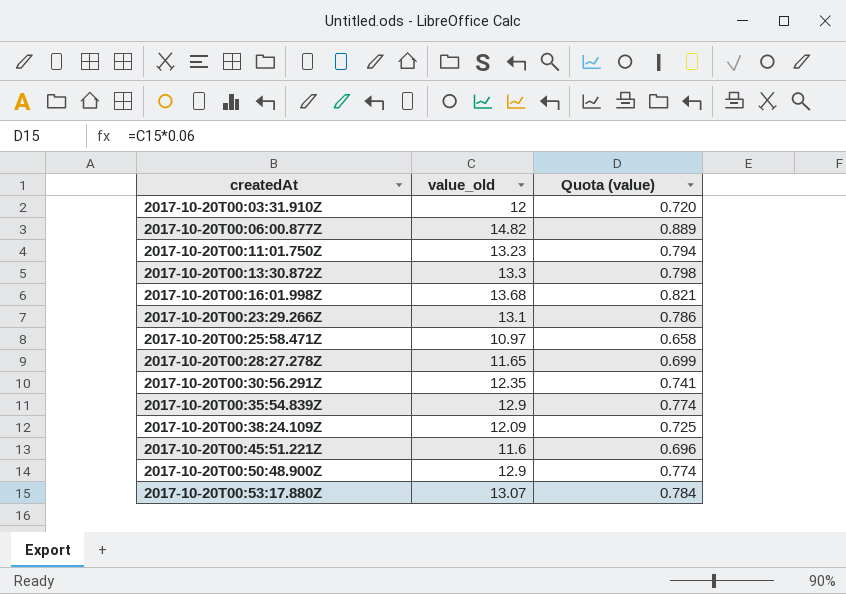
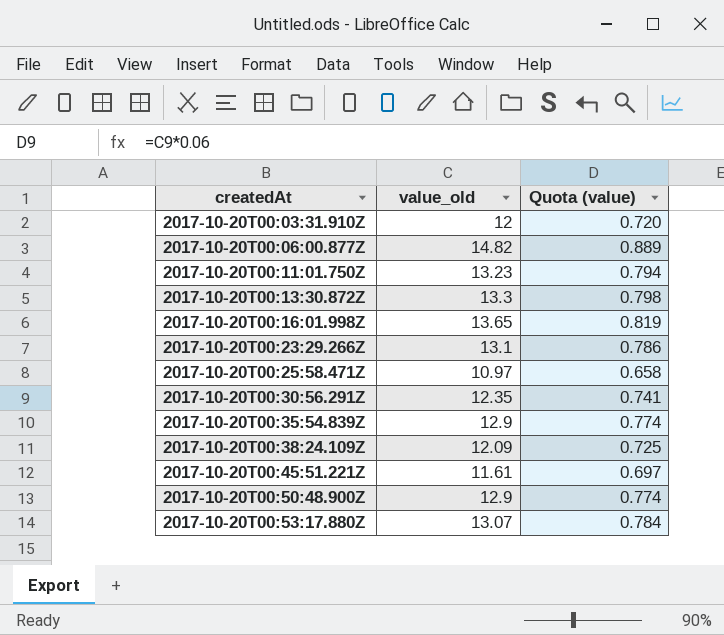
row 2017-10-20T00:28:27.278Z: 11.65 | 0.699 -> none
2017-10-20T00:16:01.998Z | value_old: 13.68 -> 13.65
2017-10-20T00:16:01.998Z | Quota (value): 0.821 -> 0.819
2017-10-20T00:45:51.221Z | value_old: 11.6 -> 11.61
2017-10-20T00:45:51.221Z | Quota (value): 0.696 -> 0.697

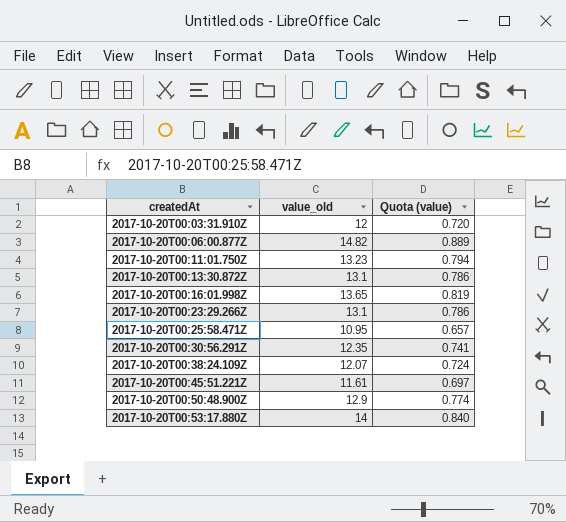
row 2017-10-20T00:35:54.839Z: 12.9 | 0.774 -> none
2017-10-20T00:13:30.872Z | value_old: 13.3 -> 13.1
2017-10-20T00:13:30.872Z | Quota (value): 0.798 -> 0.786
2017-10-20T00:25:58.471Z | value_old: 10.97 -> 10.95
2017-10-20T00:25:58.471Z | Quota (value): 0.658 -> 0.657
2017-10-20T00:38:24.109Z | value_old: 12.09 -> 12.07
2017-10-20T00:38:24.109Z | Quota (value): 0.725 -> 0.724
2017-10-20T00:53:17.880Z | value_old: 13.07 -> 14
2017-10-20T00:53:17.880Z | Quota (value): 0.784 -> 0.840

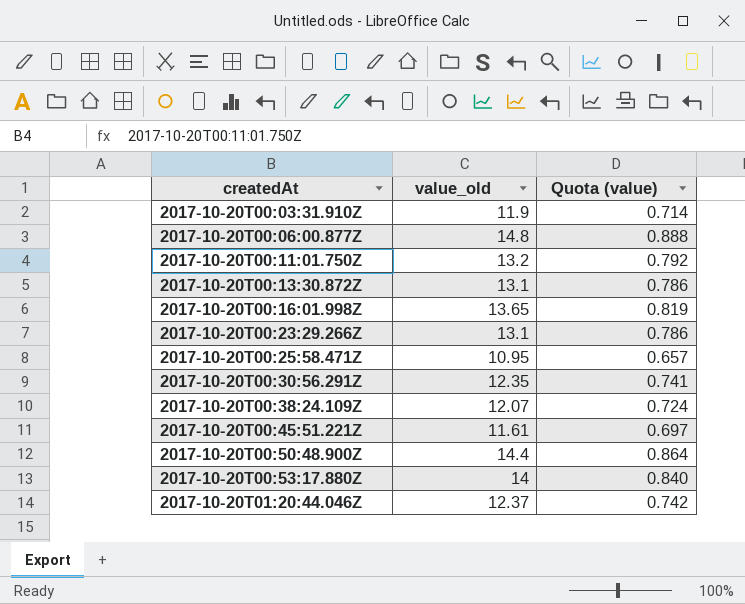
2017-10-20T00:03:31.910Z | value_old: 12 -> 11.9
2017-10-20T00:03:31.910Z | Quota (value): 0.720 -> 0.714
2017-10-20T00:06:00.877Z | value_old: 14.82 -> 14.8
2017-10-20T00:06:00.877Z | Quota (value): 0.889 -> 0.888
2017-10-20T00:11:01.750Z | value_old: 13.23 -> 13.2
2017-10-20T00:11:01.750Z | Quota (value): 0.794 -> 0.792
2017-10-20T00:50:48.900Z | value_old: 12.9 -> 14.4
2017-10-20T00:50:48.900Z | Quota (value): 0.774 -> 0.864
row 2017-10-20T01:20:44.046Z: none -> 12.37 | 0.742

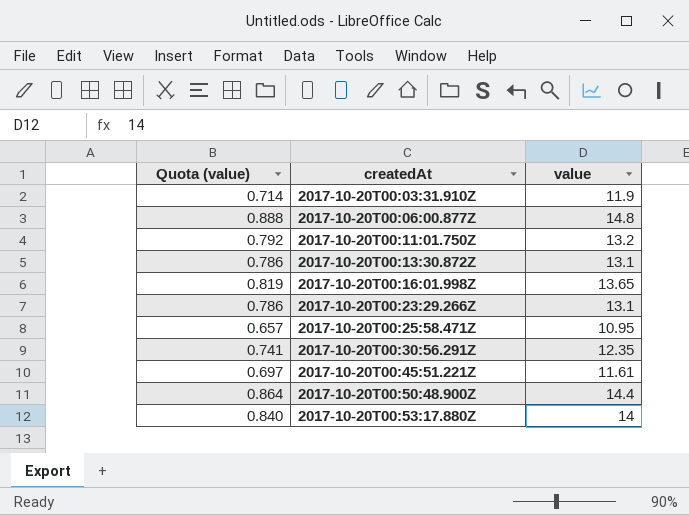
column Quota (value) | position: 3 -> 1
column name: value_old -> value
row 2017-10-20T00:38:24.109Z: 12.07 | 0.724 -> none
row 2017-10-20T01:20:44.046Z: 12.37 | 0.742 -> none

